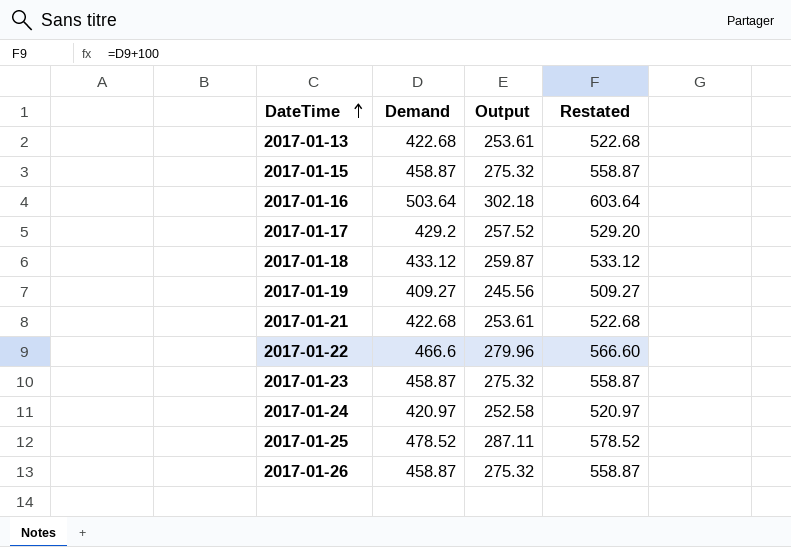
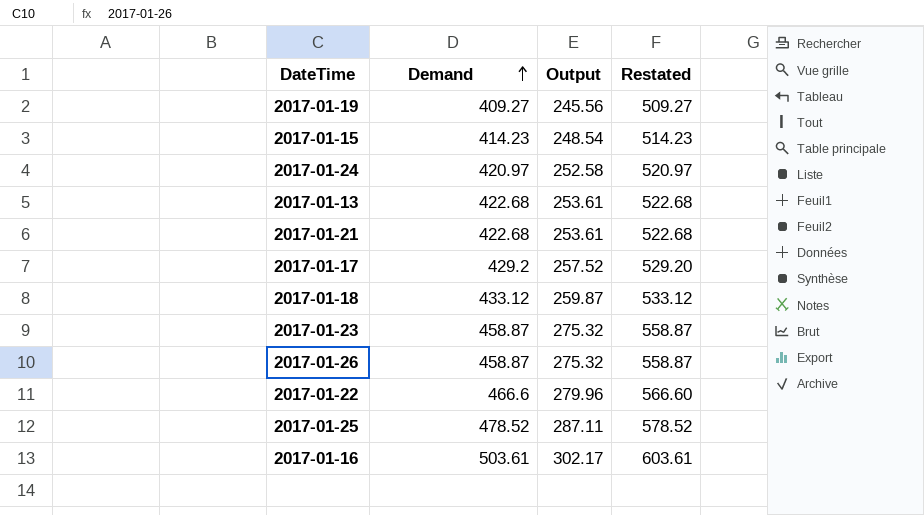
row order: DateTime ascending -> Demand ascending
2017-01-15 | Demand: 458.87 -> 414.23
2017-01-15 | Output: 275.32 -> 248.54
2017-01-15 | Restated: 558.87 -> 514.23
2017-01-16 | Demand: 503.64 -> 503.61
2017-01-16 | Output: 302.18 -> 302.17
2017-01-16 | Restated: 603.64 -> 603.61

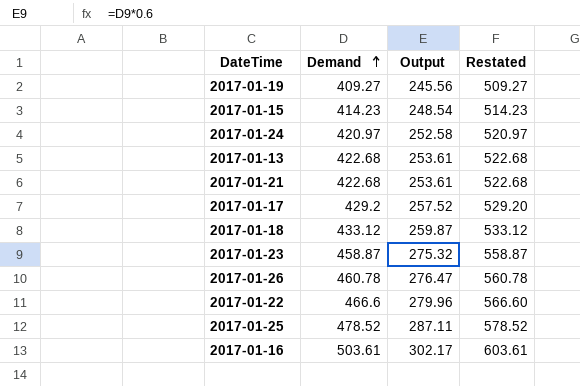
2017-01-26 | Demand: 458.87 -> 460.78
2017-01-26 | Output: 275.32 -> 276.47
2017-01-26 | Restated: 558.87 -> 560.78

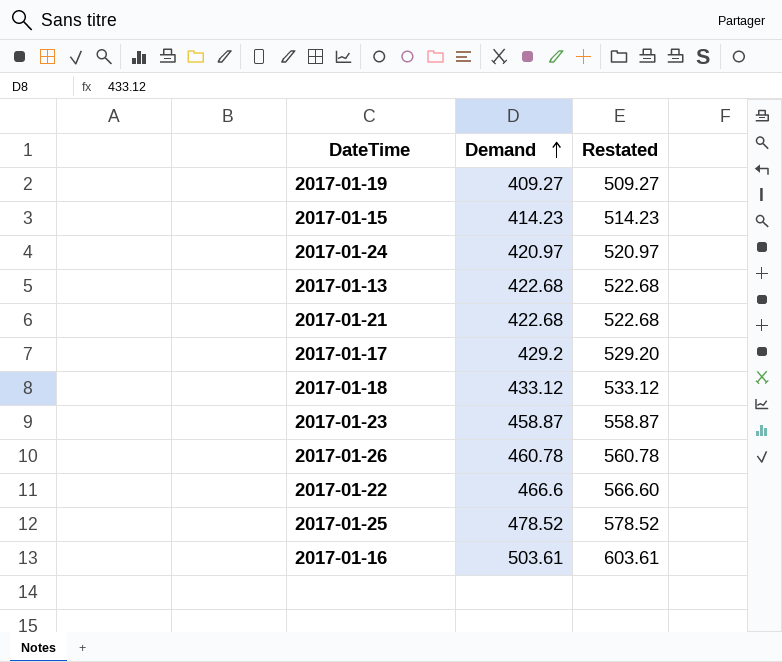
column Output | formula: [Demand] * 0.6 -> none

